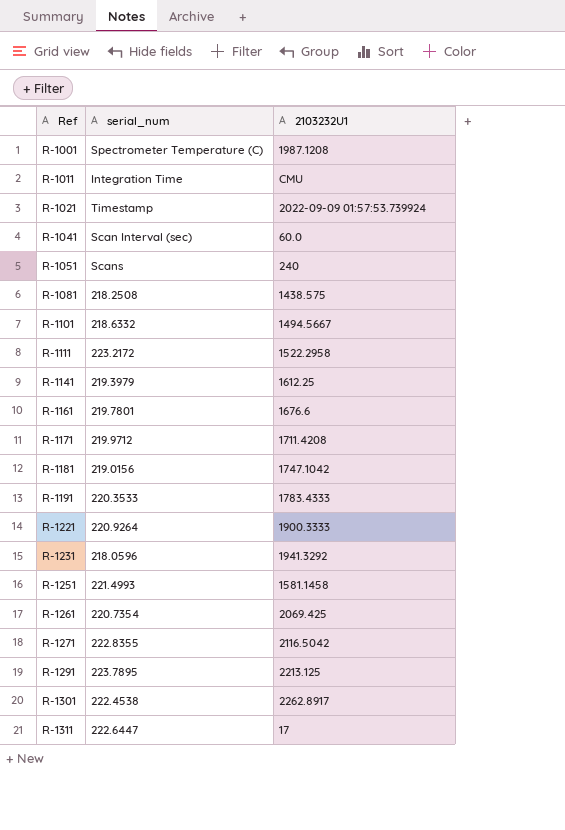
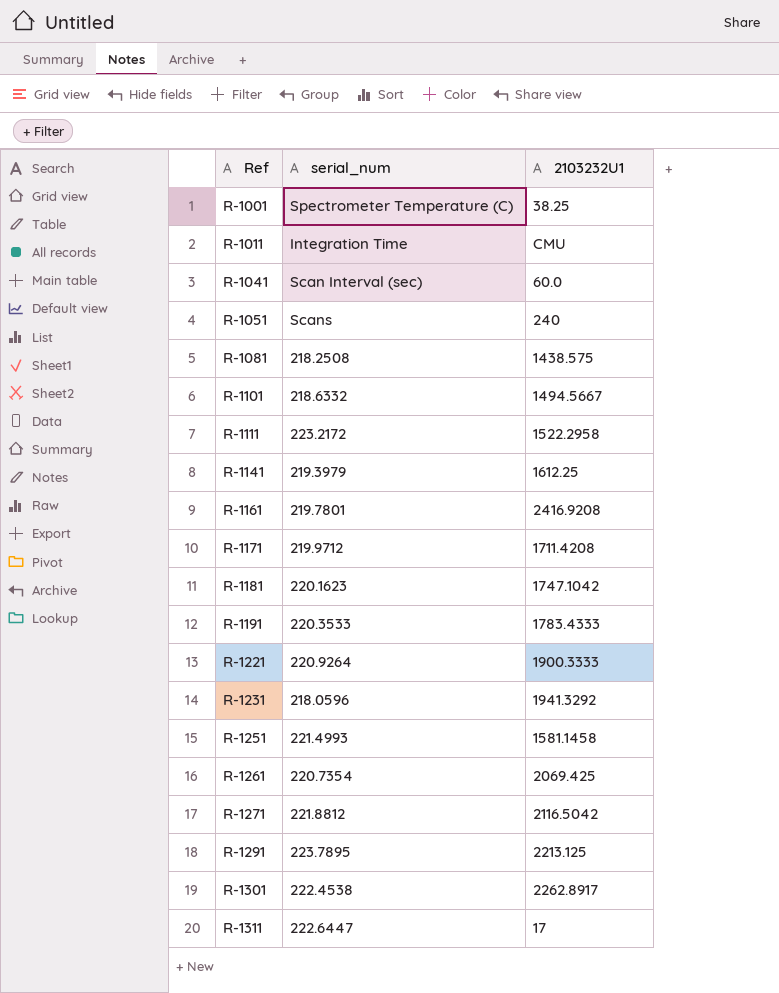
row R-1021: Timestamp | 2022-09-09 01:57:53.739924 -> none
R-1001 | 2103232U1: 1987.1208 -> 38.25
R-1161 | 2103232U1: 1676.6 -> 2416.9208
R-1181 | serial_num: 219.0156 -> 220.1623
R-1271 | serial_num: 222.8355 -> 221.8812

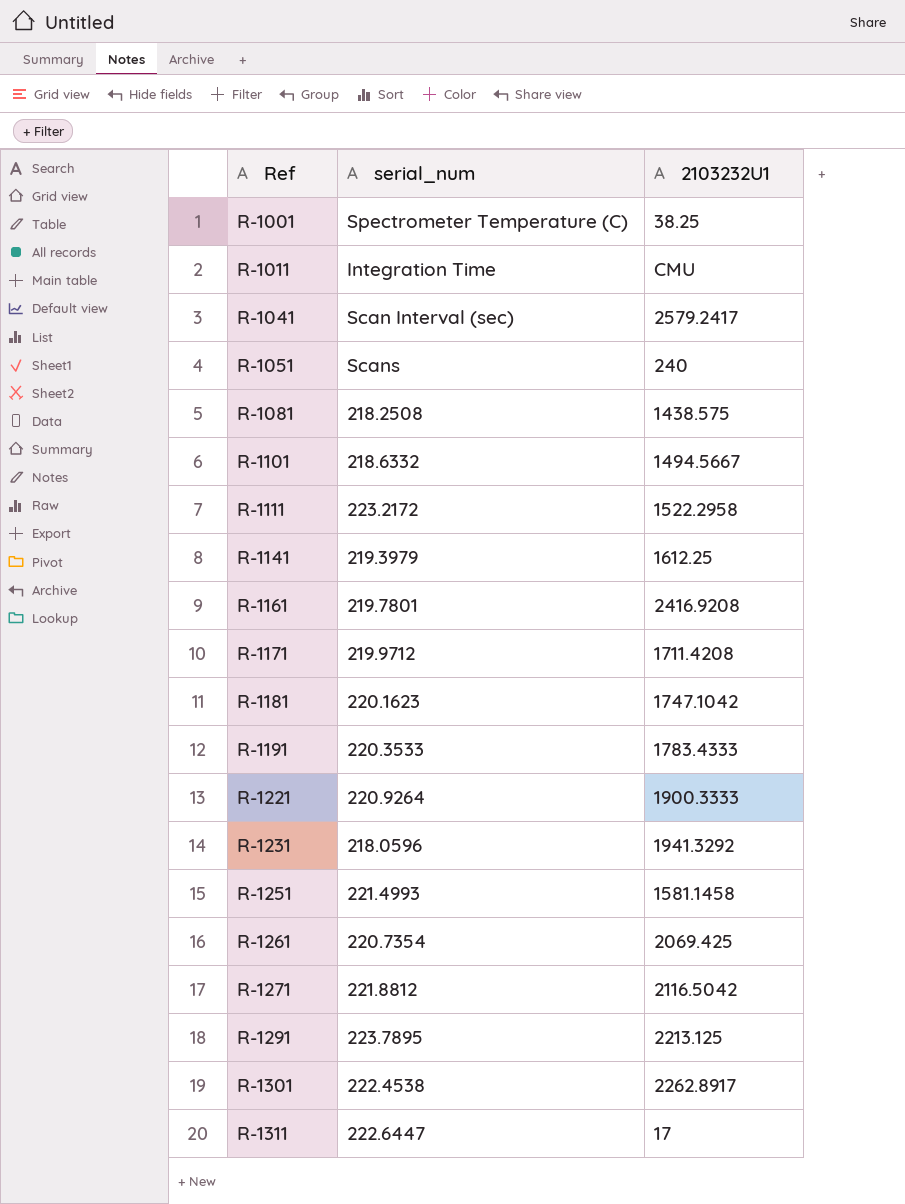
R-1041 | 2103232U1: 60.0 -> 2579.2417

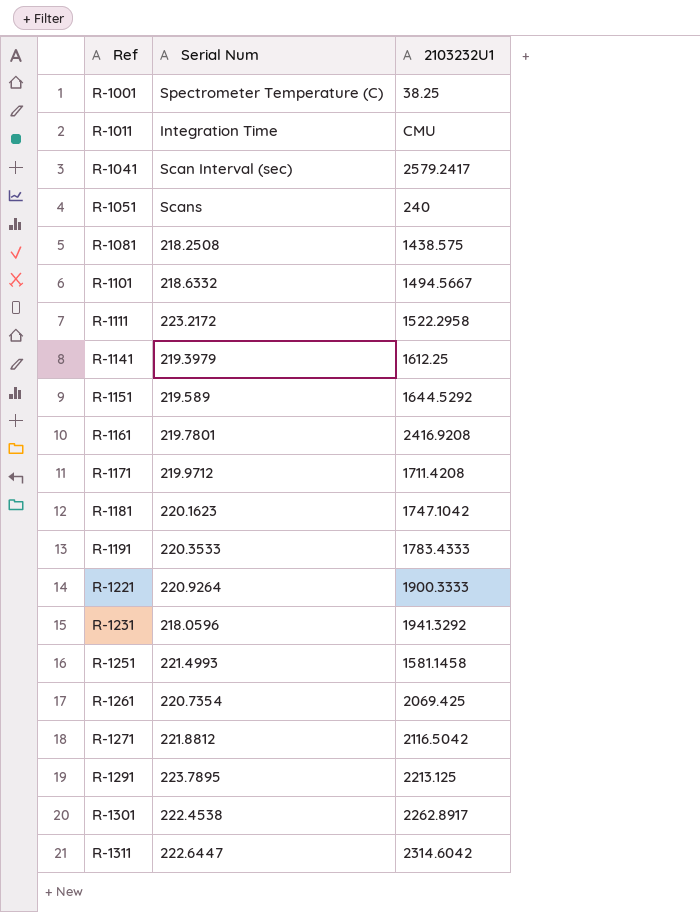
column name: serial_num -> Serial Num
row R-1151: none -> 219.589 | 1644.5292
R-1311 | 2103232U1: 17 -> 2314.6042

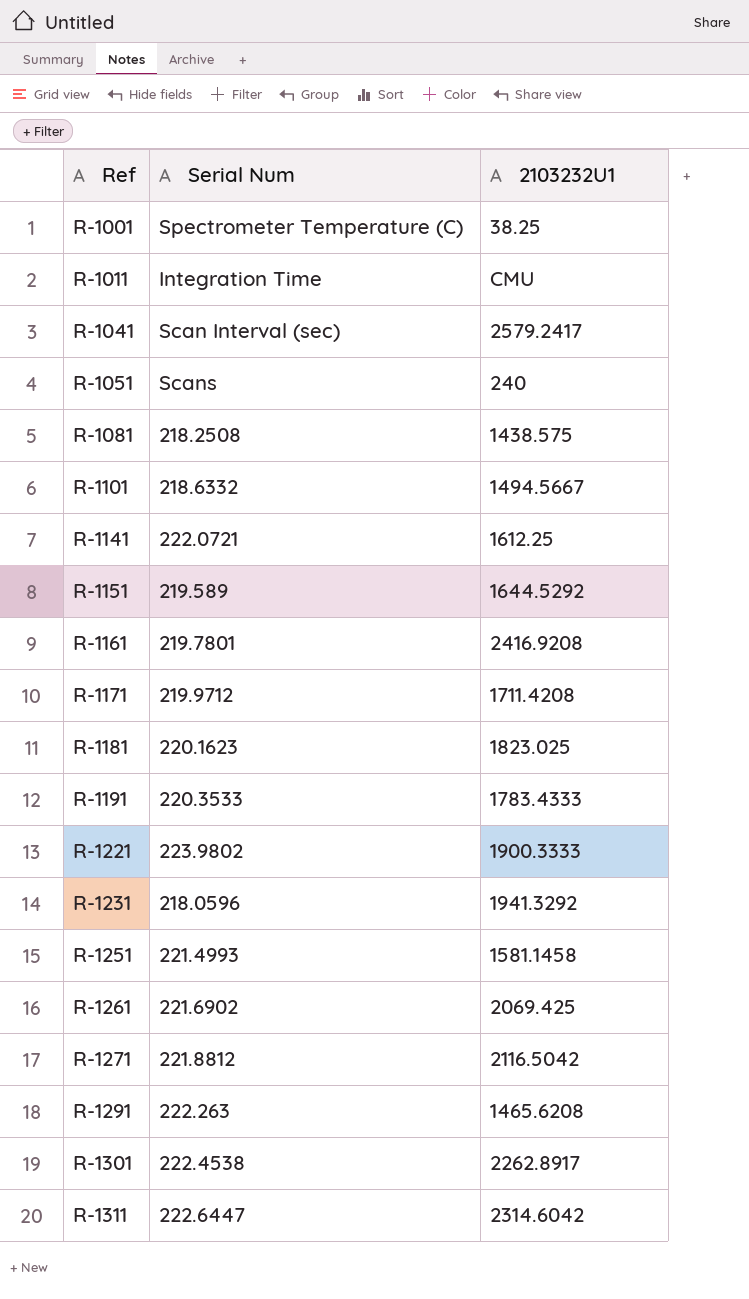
row R-1111: 223.2172 | 1522.2958 -> none
R-1141 | Serial Num: 219.3979 -> 222.0721
R-1181 | 2103232U1: 1747.1042 -> 1823.025
R-1221 | Serial Num: 220.9264 -> 223.9802
R-1261 | Serial Num: 220.7354 -> 221.6902
R-1291 | Serial Num: 223.7895 -> 222.263
R-1291 | 2103232U1: 2213.125 -> 1465.6208

